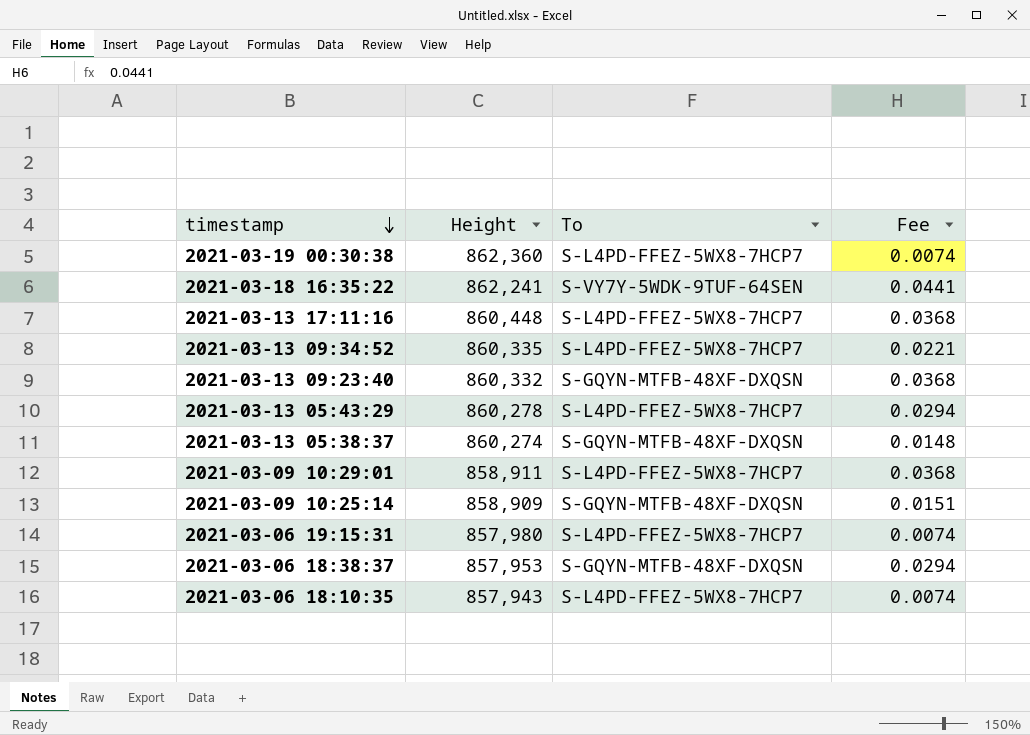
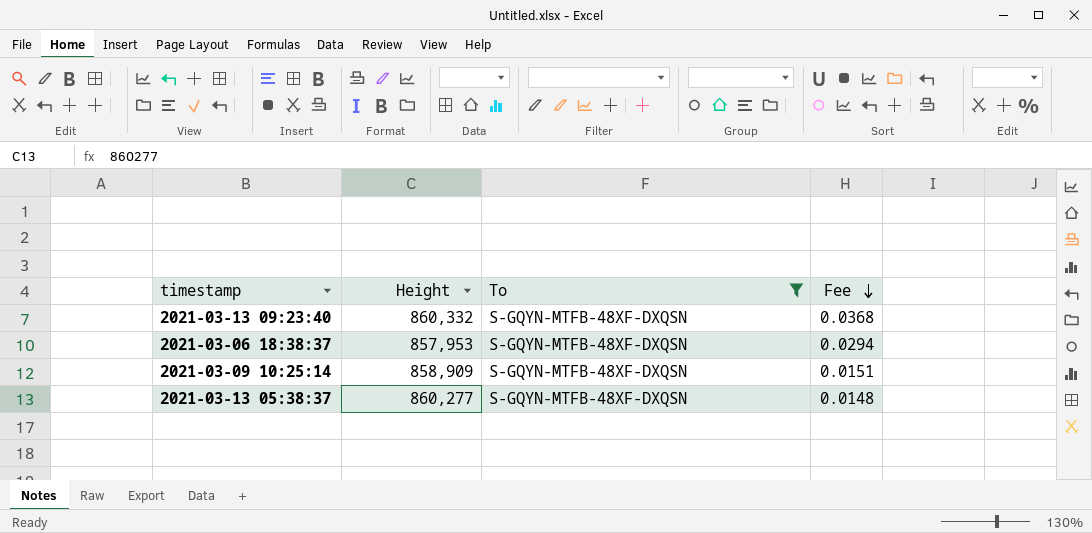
filter: none -> To = S-GQYN-MTFB-48XF-DXQSN
row order: timestamp descending -> Fee descending
2021-03-13 05:38:37 | Height: 860,274 -> 860,277

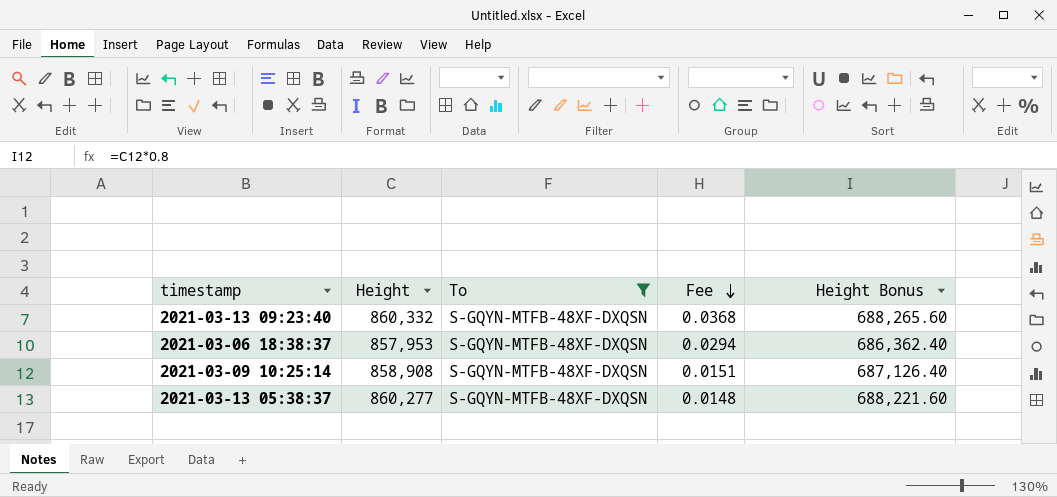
column Height Bonus | formula: none -> [Height] * 0.8
2021-03-09 10:25:14 | Height: 858,909 -> 858,908

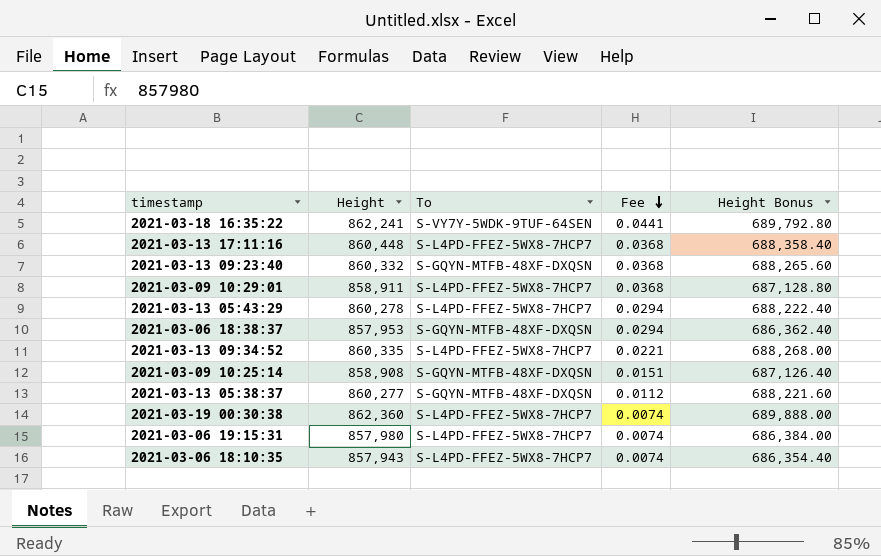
filter: To = S-GQYN-MTFB-48XF-DXQSN -> none
2021-03-13 05:38:37 | Fee: 0.0148 -> 0.0112

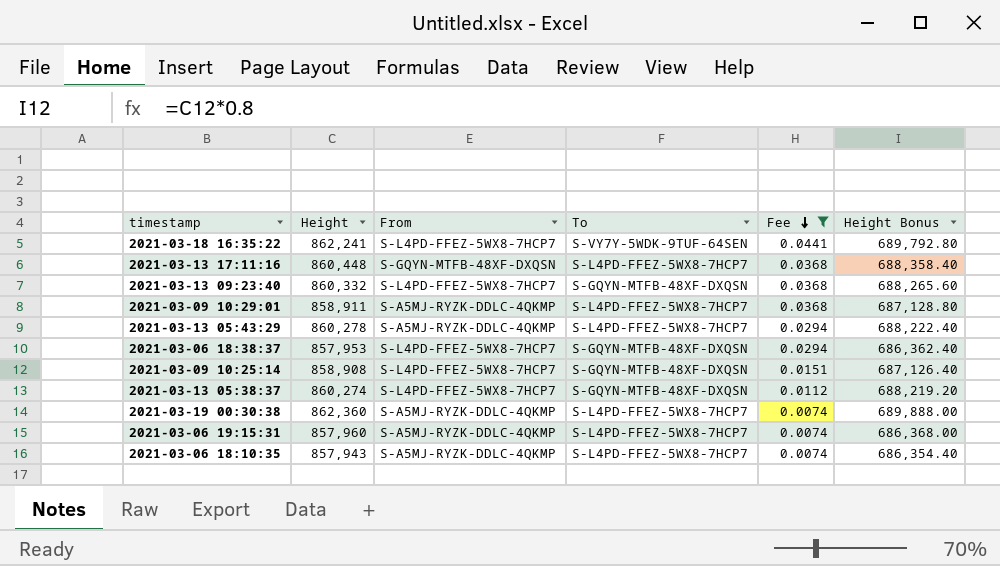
filter: none -> Fee != 0.0221
column From | position: none -> 3
2021-03-13 05:38:37 | Height: 860,277 -> 860,274
2021-03-13 05:38:37 | Height Bonus: 688,221.60 -> 688,219.20
2021-03-06 19:15:31 | Height: 857,980 -> 857,960
2021-03-06 19:15:31 | Height Bonus: 686,384.00 -> 686,368.00

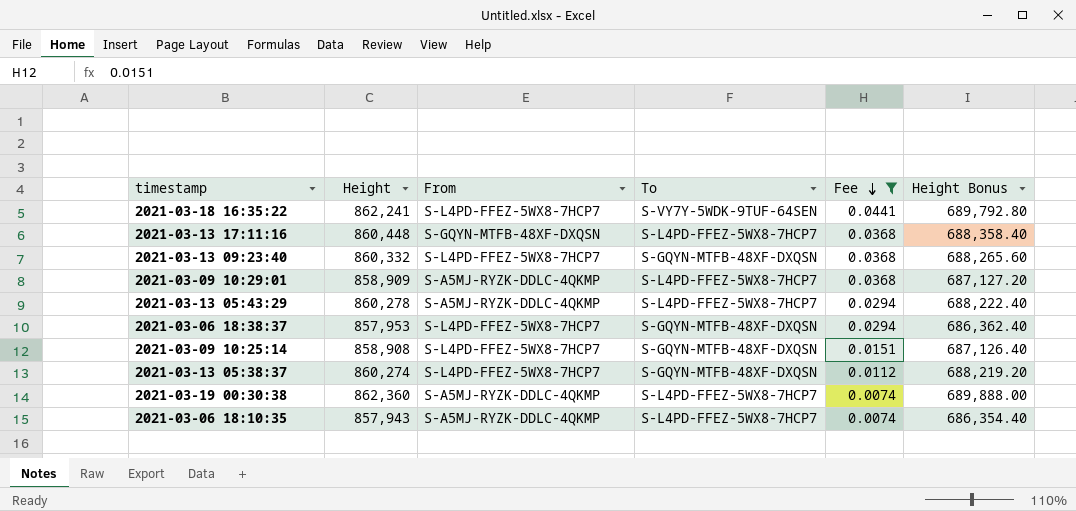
row 2021-03-06 19:15:31: 857,960 | S-A5MJ-RYZK-DDLC-4QKMP | S-L4PD-FFEZ-5WX8-7HCP7 | 0.0074 | 686,368.00 -> none
2021-03-09 10:29:01 | Height: 858,911 -> 858,909
2021-03-09 10:29:01 | Height Bonus: 687,128.80 -> 687,127.20

